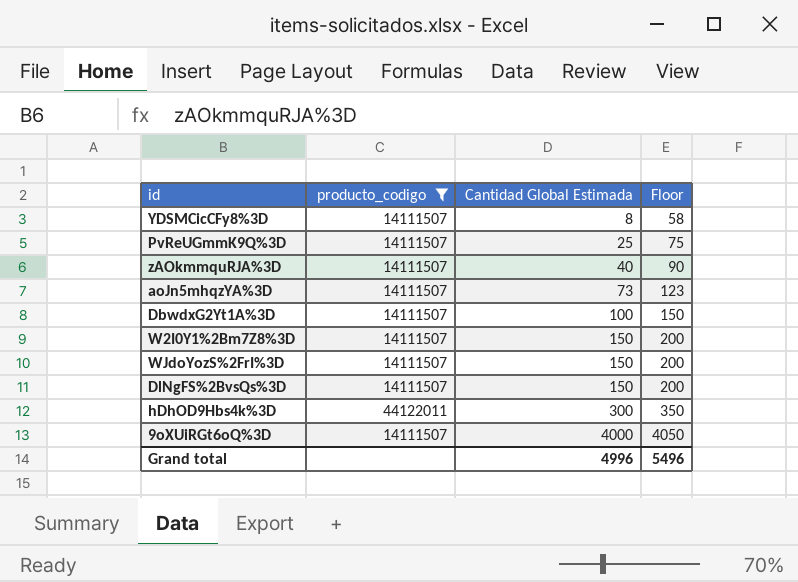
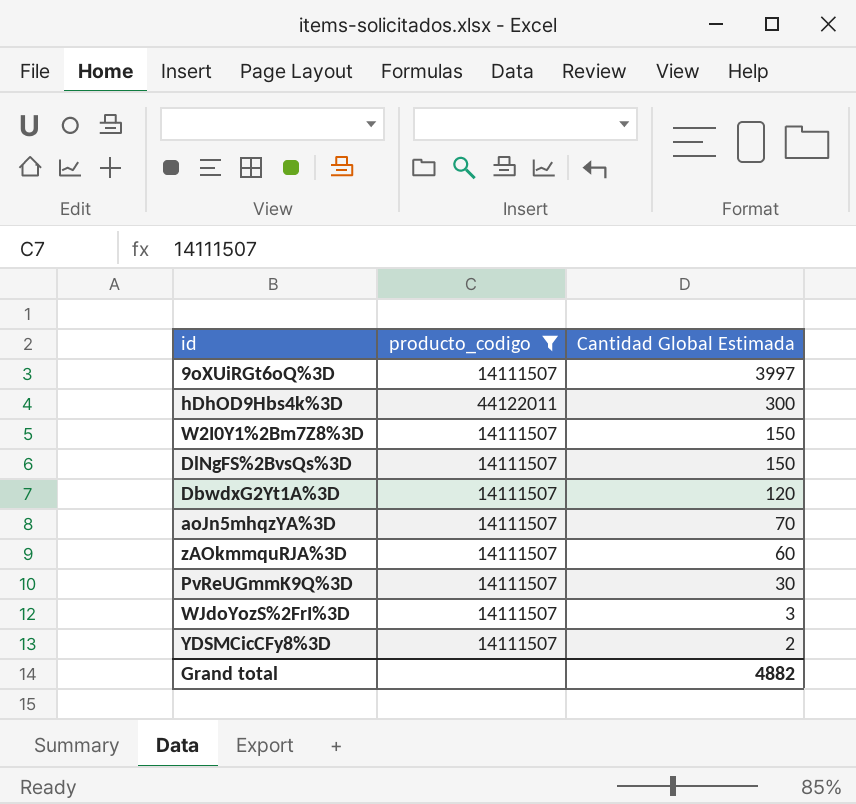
row order: Cantidad Global Estimada ascending -> Cantidad Global Estimada descending
column Floor | formula: [Cantidad Global Estimada] + 50 -> none
9oXUiRGt6oQ%3D | Cantidad Global Estimada: 4000 -> 3997
DbwdxG2Yt1A%3D | Cantidad Global Estimada: 100 -> 120
aoJn5mhqzYA%3D | Cantidad Global Estimada: 73 -> 70
zAOkmmquRJA%3D | Cantidad Global Estimada: 40 -> 60
PvReUGmmK9Q%3D | Cantidad Global Estimada: 25 -> 30
WJdoYozS%2FrI%3D | Cantidad Global Estimada: 150 -> 3
YDSMCicCFy8%3D | Cantidad Global Estimada: 8 -> 2
Grand total | Cantidad Global Estimada: 4996 -> 4882

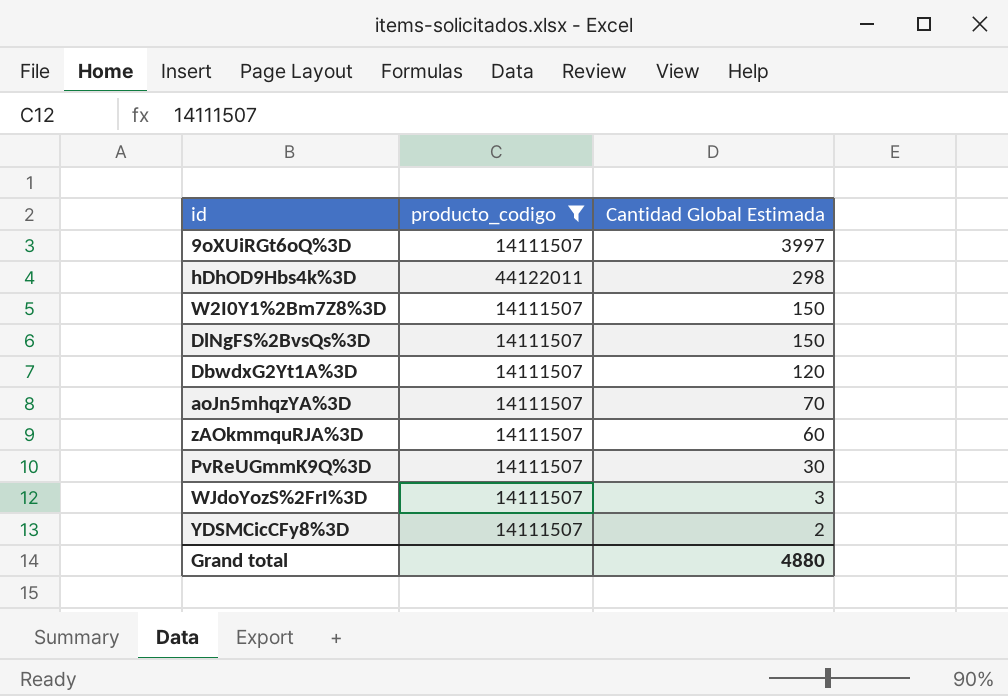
hDhOD9Hbs4k%3D | Cantidad Global Estimada: 300 -> 298
Grand total | Cantidad Global Estimada: 4882 -> 4880

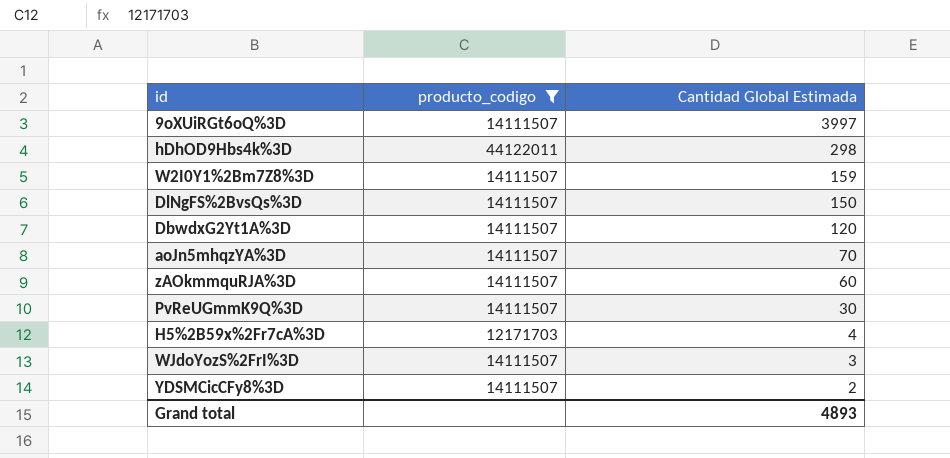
W2I0Y1%2Bm7Z8%3D | Cantidad Global Estimada: 150 -> 159
row H5%2B59x%2Fr7cA%3D: none -> 12171703 | 4
Grand total | Cantidad Global Estimada: 4880 -> 4893

